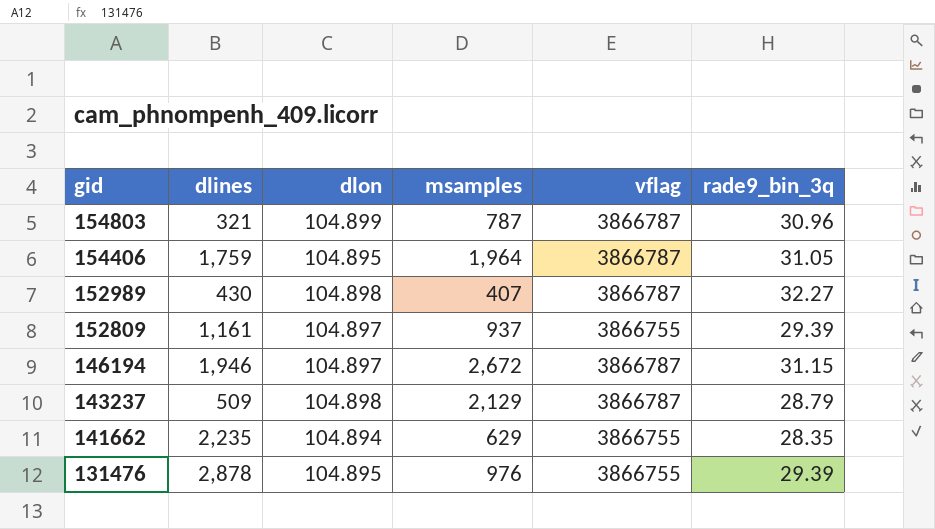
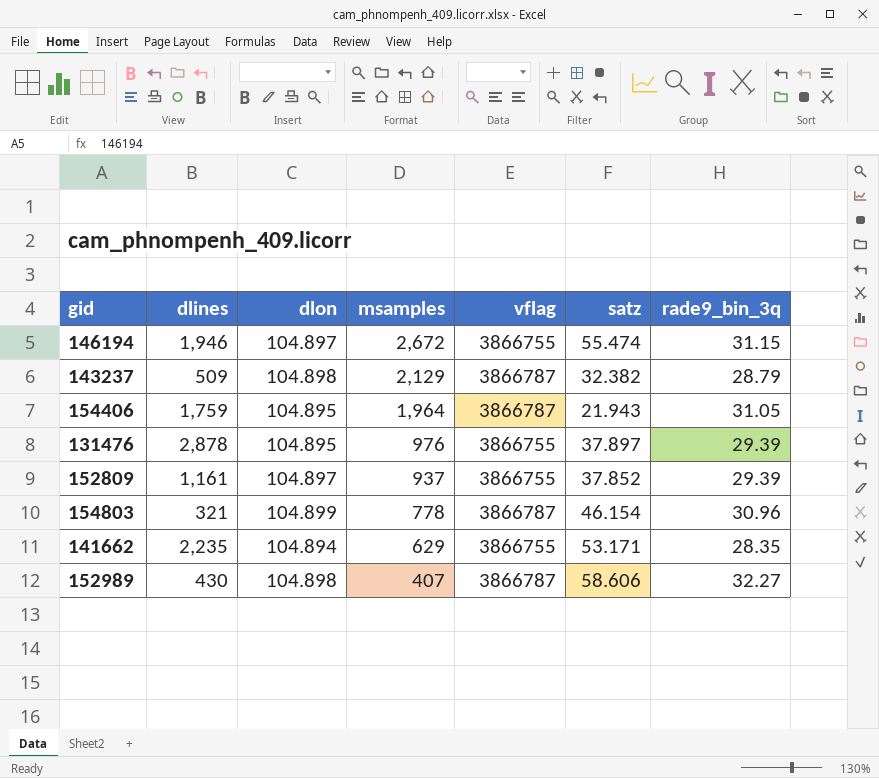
row order: gid descending -> msamples descending
column satz | position: none -> 6
146194 | vflag: 3866787 -> 3866755
154803 | msamples: 787 -> 778

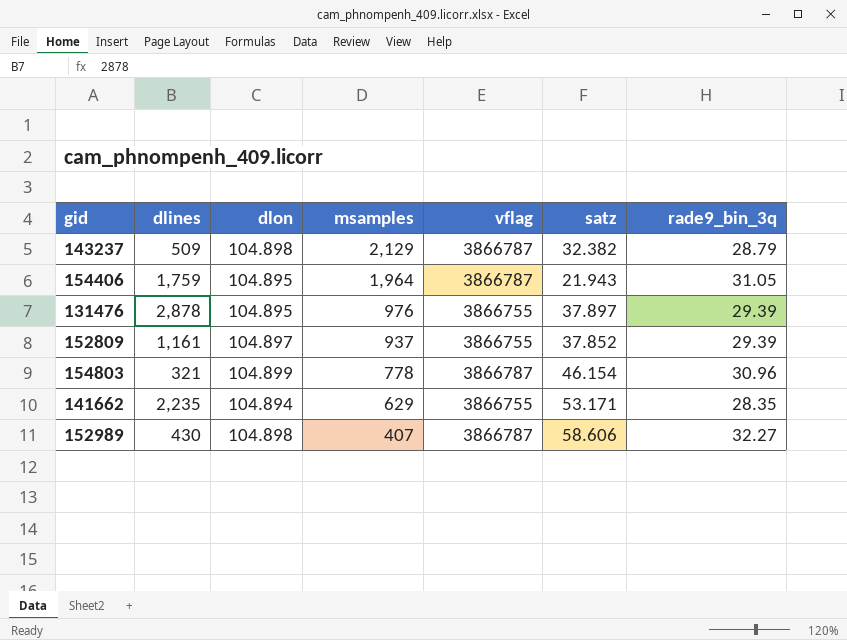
row 146194: 1,946 | 104.897 | 2,672 | 3866755 | 55.474 | 31.15 -> none

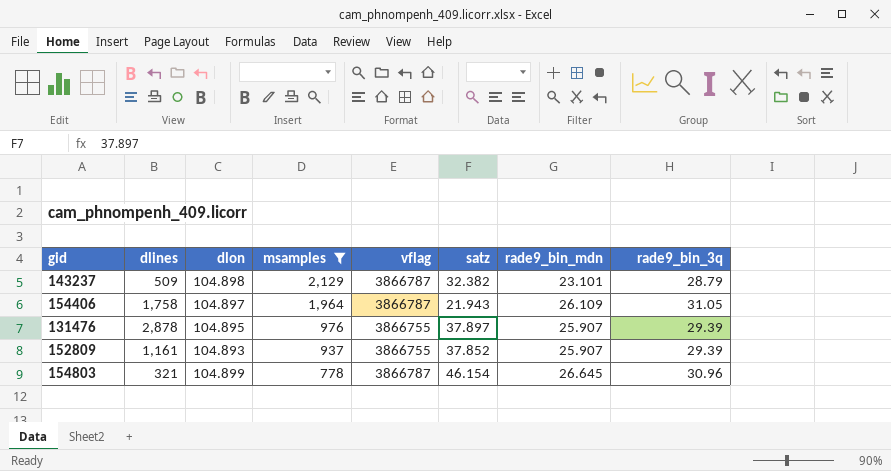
filter: none -> msamples >= 778
column rade9_bin_mdn | position: none -> 7
154406 | dlines: 1,759 -> 1,758
154406 | dlon: 104.895 -> 104.897
152809 | dlon: 104.897 -> 104.893

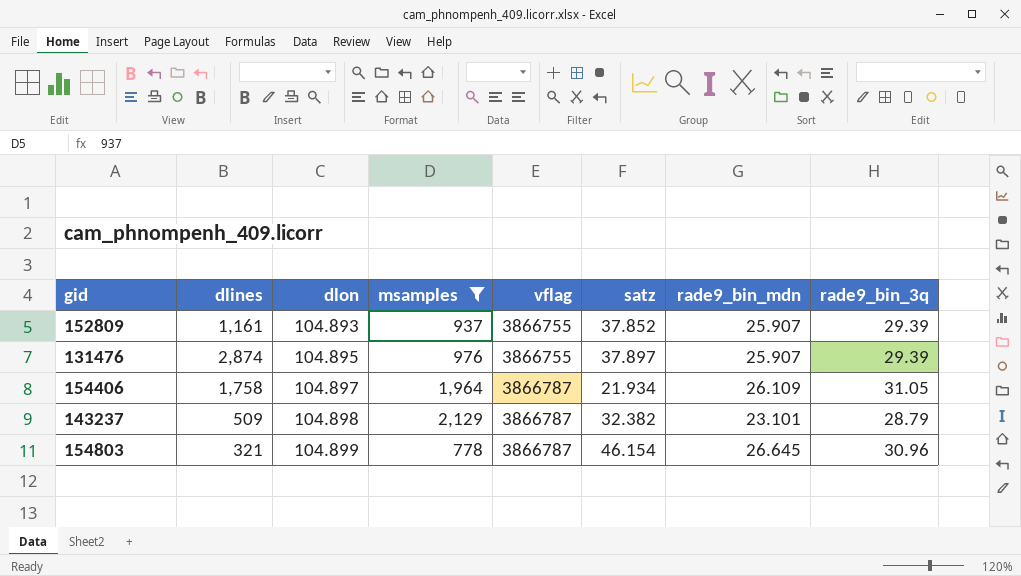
row order: msamples descending -> dlon ascending
131476 | dlines: 2,878 -> 2,874
154406 | satz: 21.943 -> 21.934

